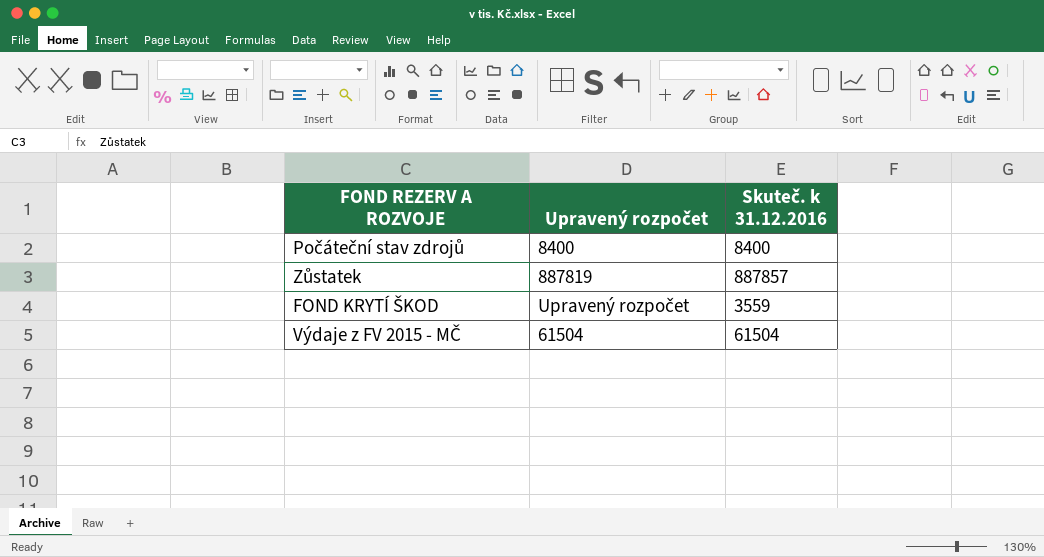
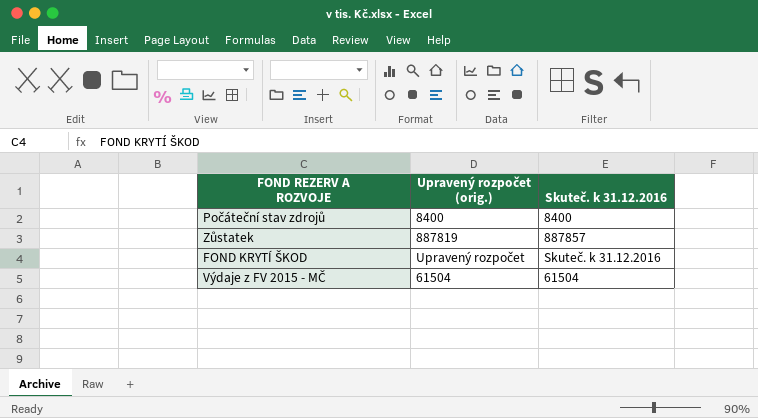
column name: Upravený rozpočet -> Upravený rozpočet (orig.)
FOND KRYTÍ ŠKOD | Skuteč. k 31.12.2016: 3559 -> Skuteč. k 31.12.2016

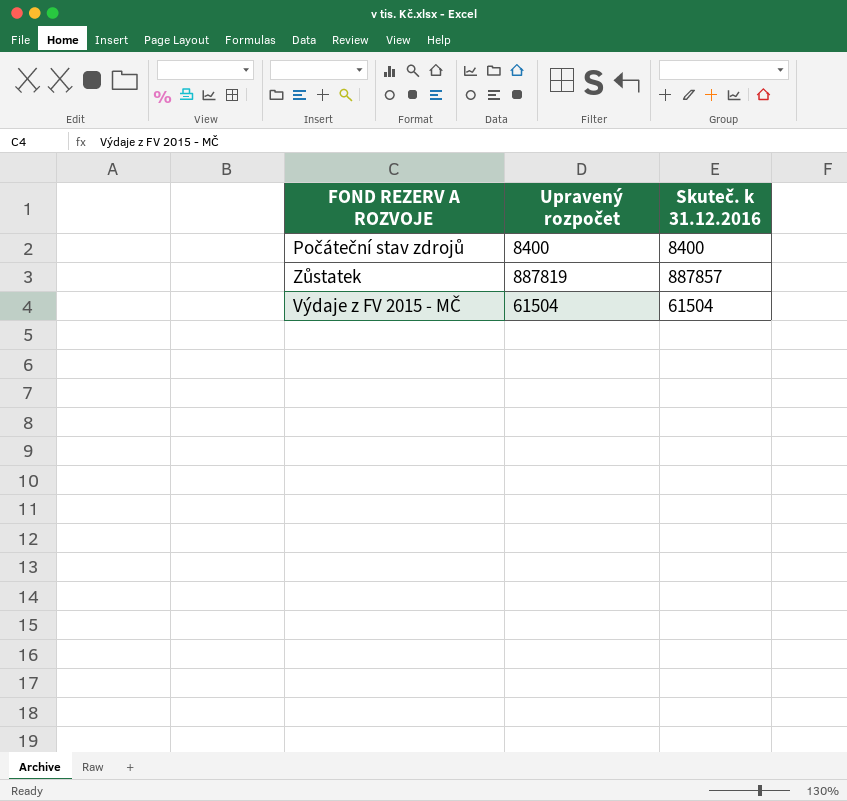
column name: Upravený rozpočet (orig.) -> Upravený rozpočet
row FOND KRYTÍ ŠKOD: Upravený rozpočet | Skuteč. k 31.12.2016 -> none

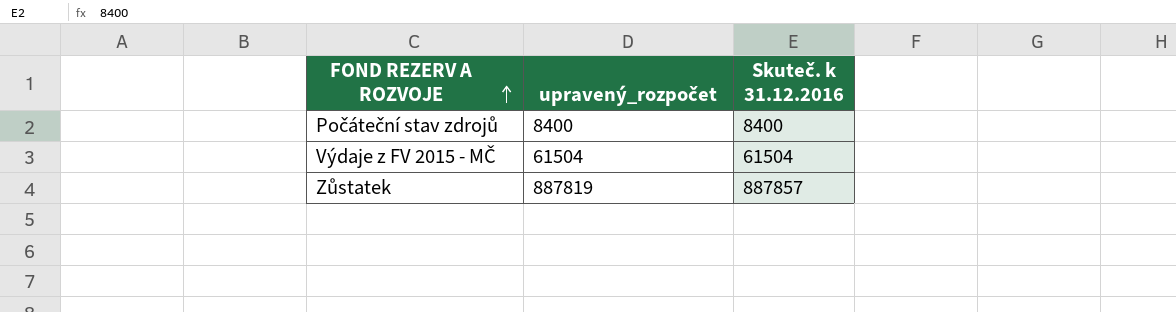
row order: none -> FOND REZERV A ROZVOJE ascending
column name: Upravený rozpočet -> upravený_rozpočet

